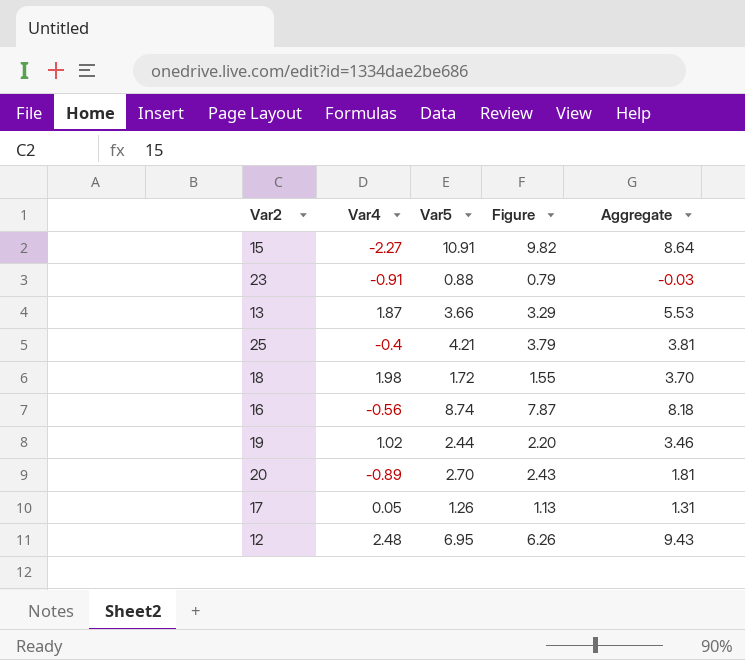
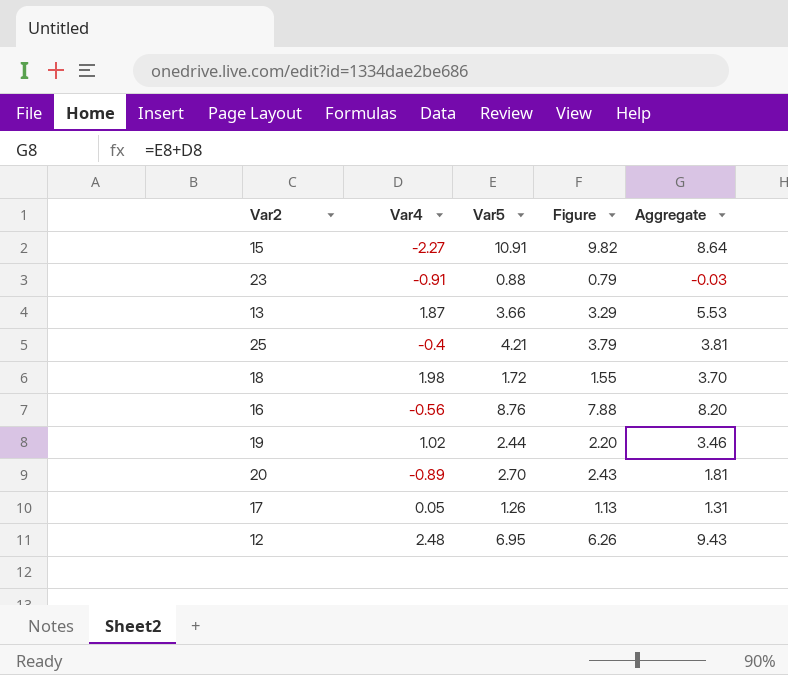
16 | Var5: 8.74 -> 8.76
16 | Figure: 7.87 -> 7.88
16 | Aggregate: 8.18 -> 8.20

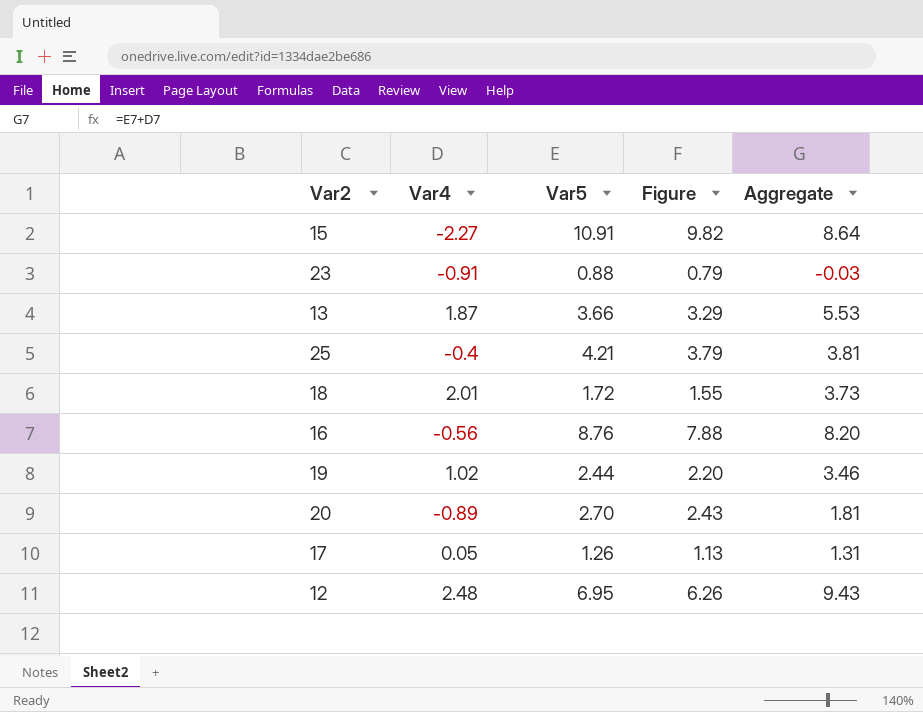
18 | Var4: 1.98 -> 2.01
18 | Aggregate: 3.70 -> 3.73

